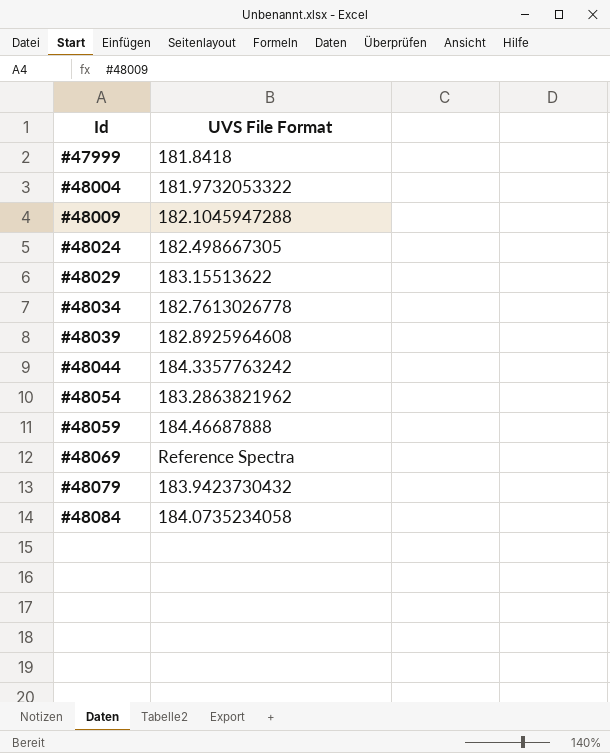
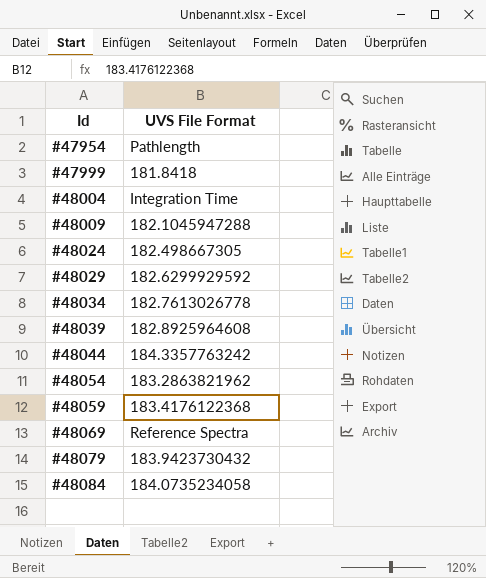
row #47954: none -> Pathlength
#48004 | UVS File Format: 181.9732053322 -> Integration Time
#48029 | UVS File Format: 183.15513622 -> 182.6299929592
#48059 | UVS File Format: 184.46687888 -> 183.4176122368

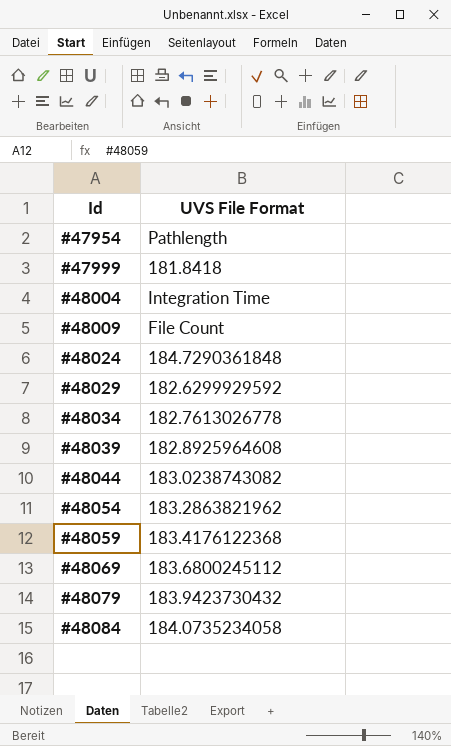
#48009 | UVS File Format: 182.1045947288 -> File Count
#48024 | UVS File Format: 182.498667305 -> 184.7290361848
#48044 | UVS File Format: 184.3357763242 -> 183.0238743082
#48069 | UVS File Format: Reference Spectra -> 183.6800245112

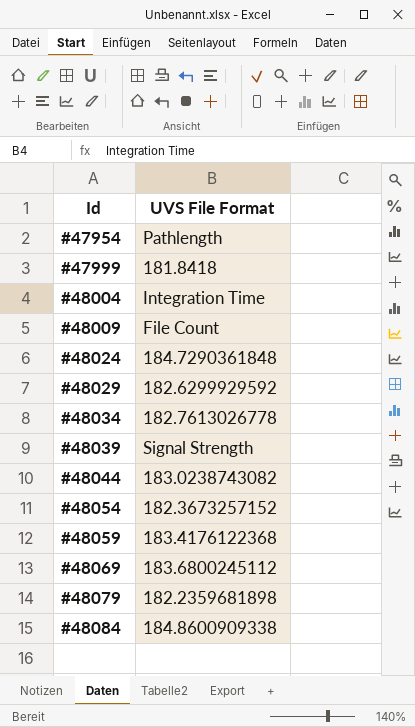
#48039 | UVS File Format: 182.8925964608 -> Signal Strength
#48054 | UVS File Format: 183.2863821962 -> 182.3673257152
#48079 | UVS File Format: 183.9423730432 -> 182.2359681898
#48084 | UVS File Format: 184.0735234058 -> 184.8600909338

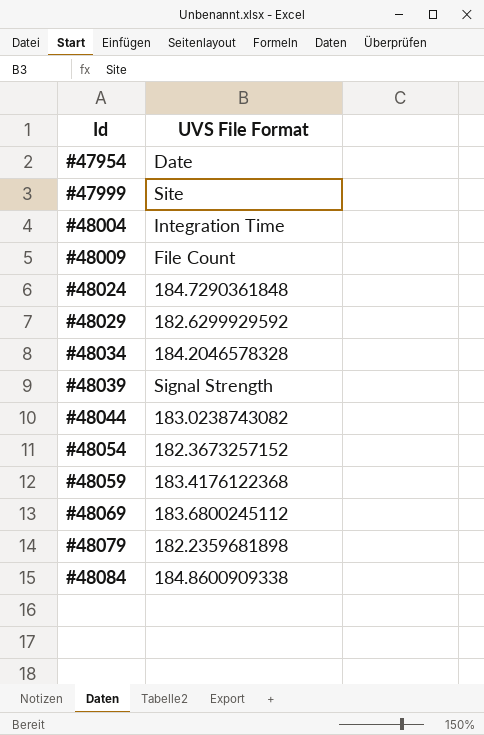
#47954 | UVS File Format: Pathlength -> Date
#47999 | UVS File Format: 181.8418 -> Site
#48034 | UVS File Format: 182.7613026778 -> 184.2046578328

